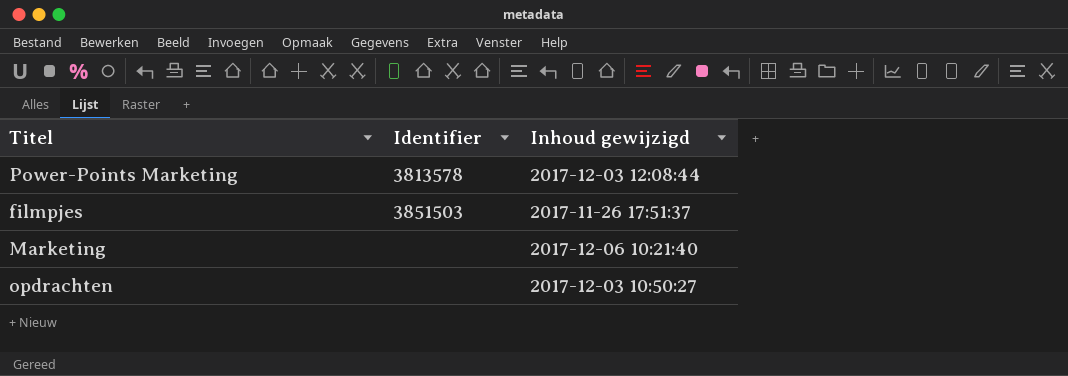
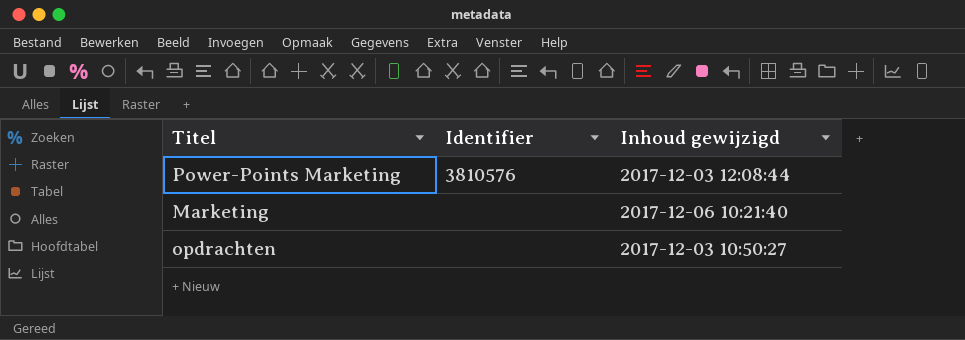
row filmpjes: 3851503 | 2017-11-26 17:51:37 -> none
Power-Points Marketing | Identifier: 3813578 -> 3810576

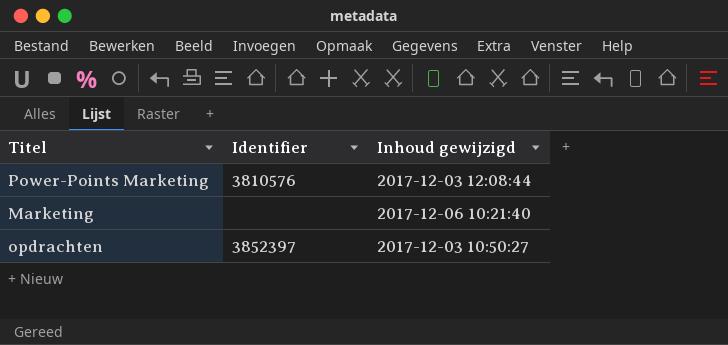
opdrachten | Identifier: none -> 3852397

